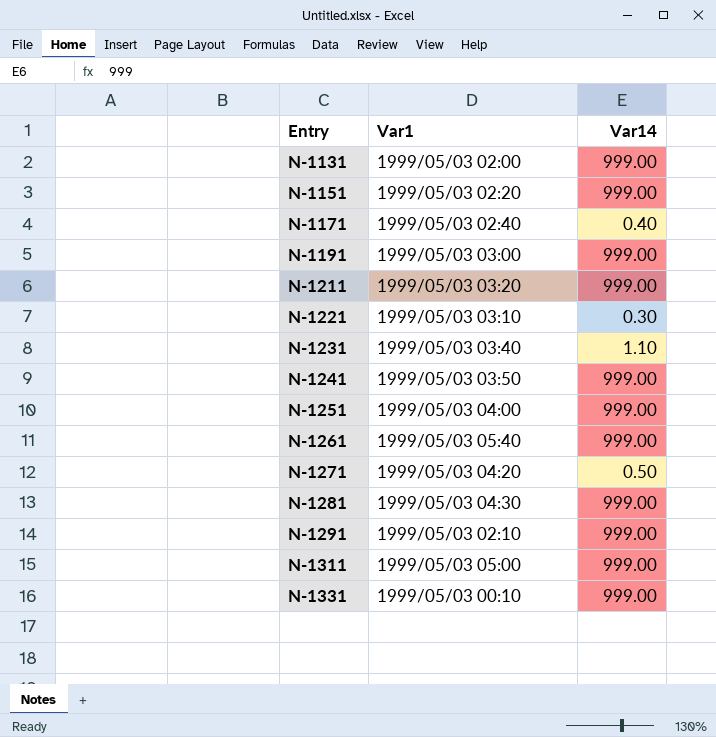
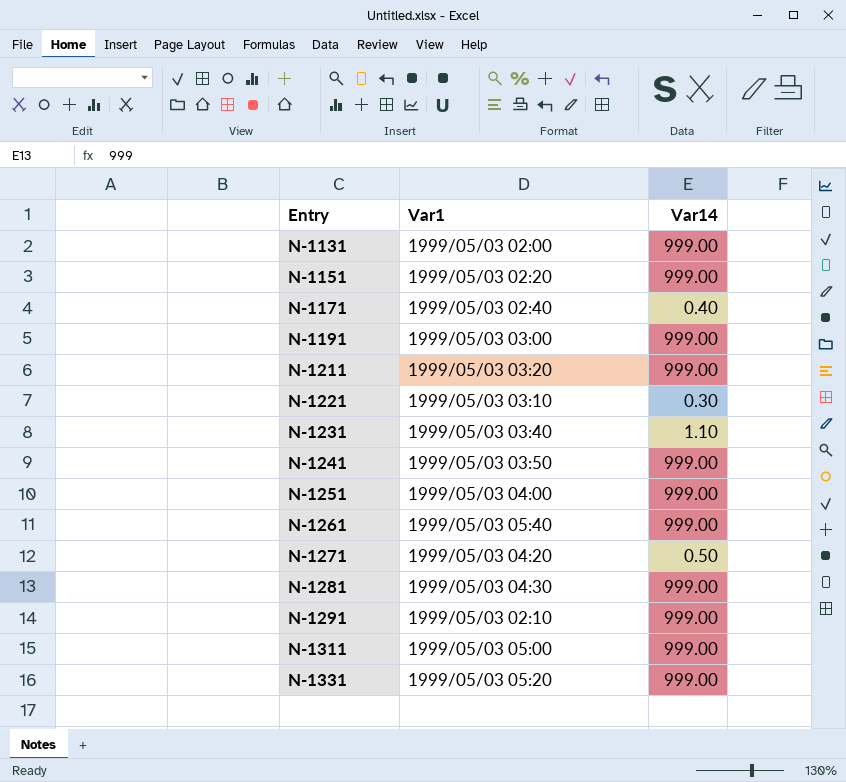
N-1331 | Var1: 1999/05/03 00:10 -> 1999/05/03 05:20

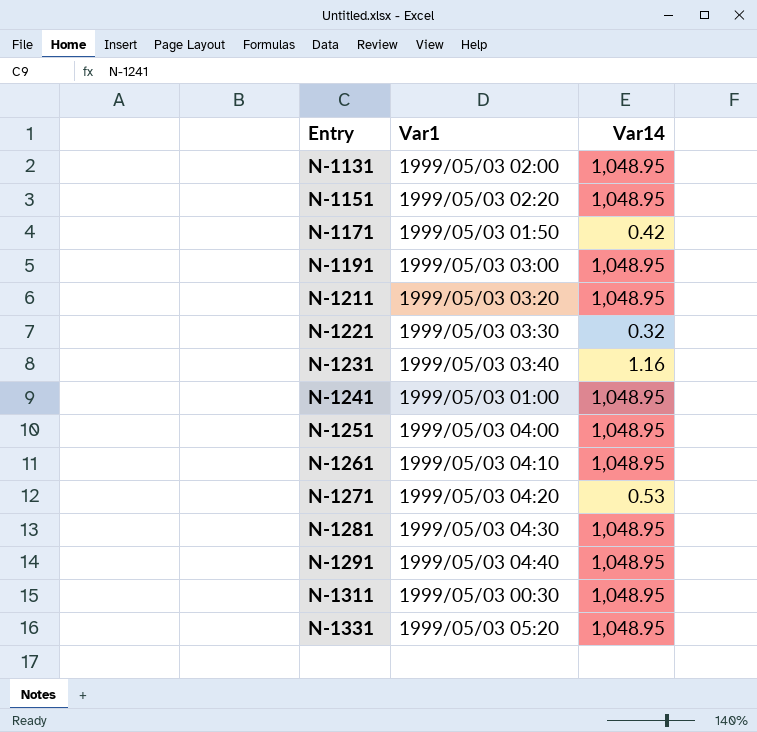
N-1131 | Var14: 999.00 -> 1,048.95
N-1151 | Var14: 999.00 -> 1,048.95
N-1171 | Var1: 1999/05/03 02:40 -> 1999/05/03 01:50
N-1171 | Var14: 0.40 -> 0.42
N-1191 | Var14: 999.00 -> 1,048.95
N-1211 | Var14: 999.00 -> 1,048.95
N-1221 | Var1: 1999/05/03 03:10 -> 1999/05/03 03:30
N-1221 | Var14: 0.30 -> 0.32
N-1231 | Var14: 1.10 -> 1.16
N-1241 | Var1: 1999/05/03 03:50 -> 1999/05/03 01:00
N-1241 | Var14: 999.00 -> 1,048.95
N-1251 | Var14: 999.00 -> 1,048.95
N-1261 | Var1: 1999/05/03 05:40 -> 1999/05/03 04:10
N-1261 | Var14: 999.00 -> 1,048.95
N-1271 | Var14: 0.50 -> 0.53
N-1281 | Var14: 999.00 -> 1,048.95
N-1291 | Var1: 1999/05/03 02:10 -> 1999/05/03 04:40
N-1291 | Var14: 999.00 -> 1,048.95
N-1311 | Var1: 1999/05/03 05:00 -> 1999/05/03 00:30
N-1311 | Var14: 999.00 -> 1,048.95
N-1331 | Var14: 999.00 -> 1,048.95

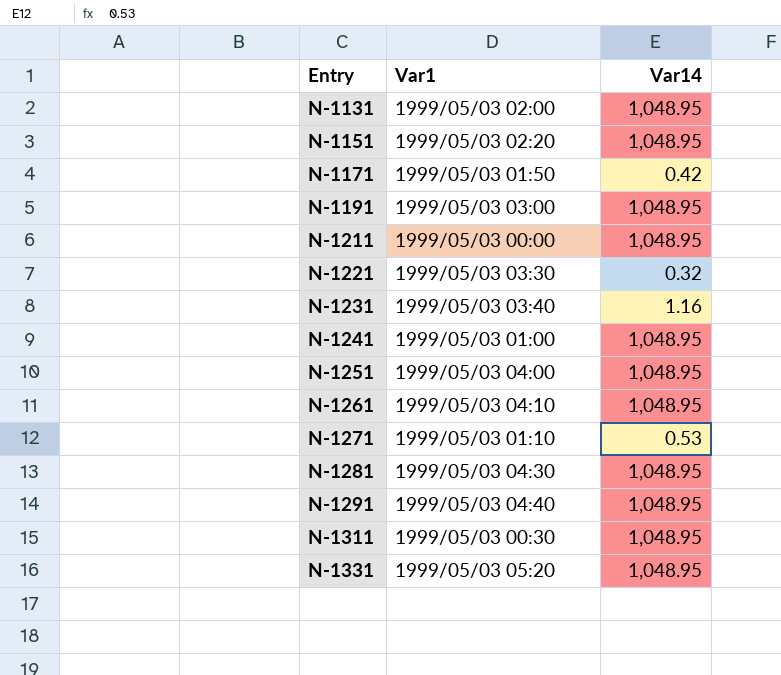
N-1211 | Var1: 1999/05/03 03:20 -> 1999/05/03 00:00
N-1271 | Var1: 1999/05/03 04:20 -> 1999/05/03 01:10

